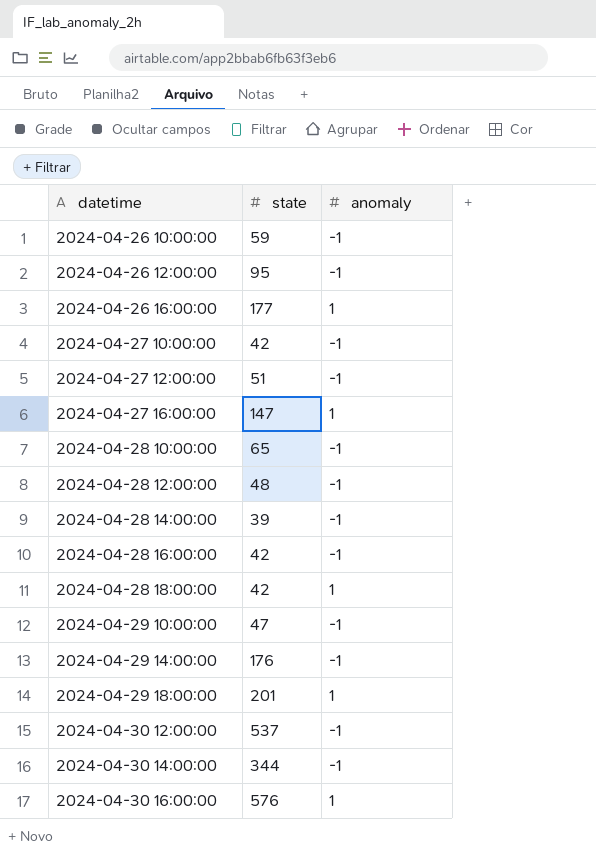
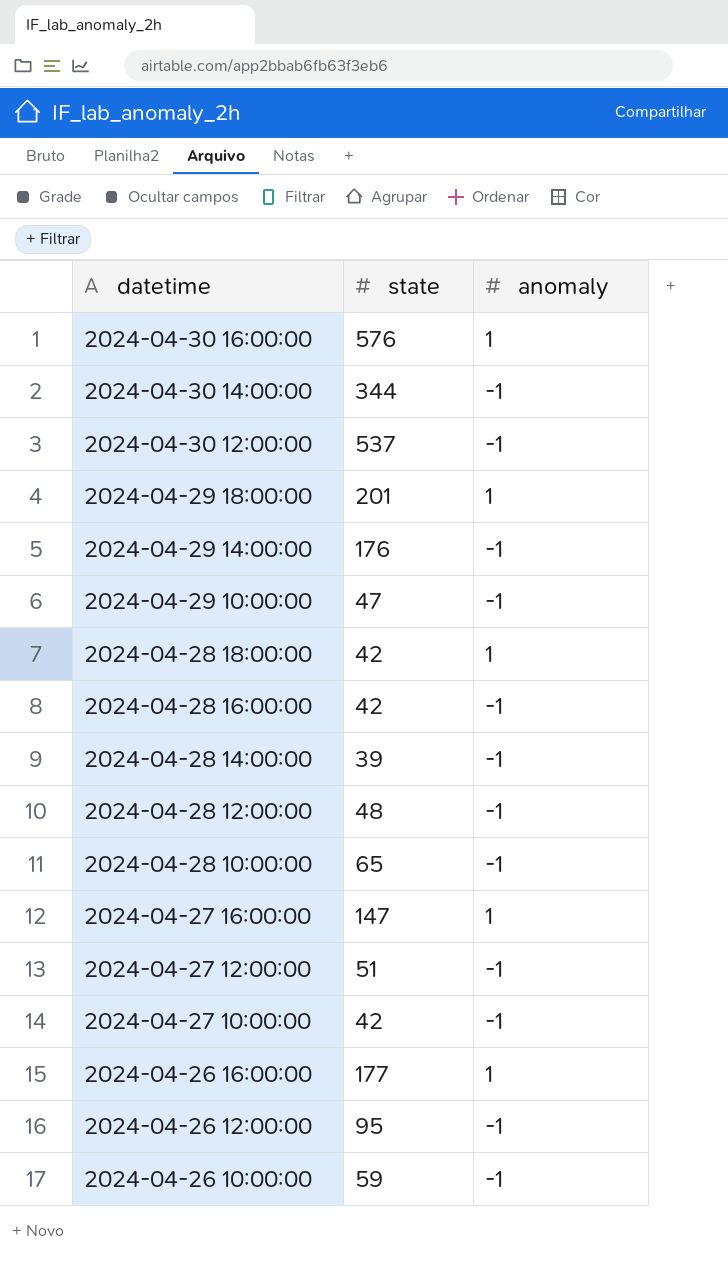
row order: datetime ascending -> datetime descending

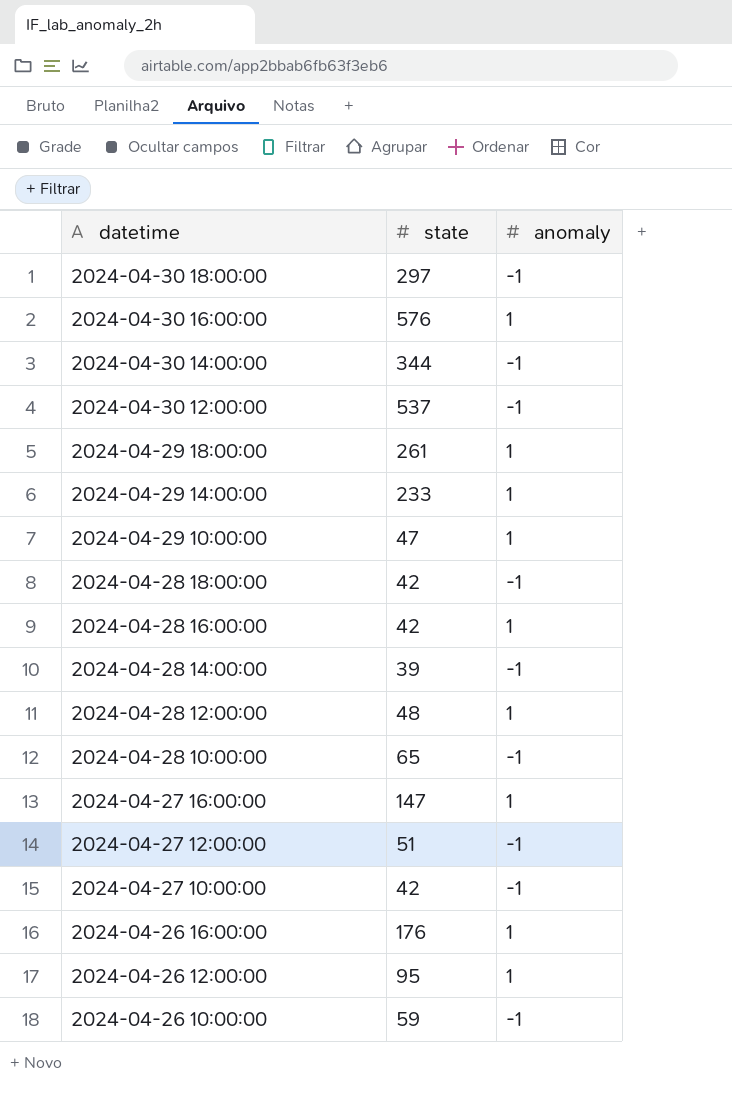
row 2024-04-30 18:00:00: none -> 297 | -1
2024-04-29 18:00:00 | state: 201 -> 261
2024-04-29 14:00:00 | state: 176 -> 233
2024-04-29 14:00:00 | anomaly: -1 -> 1
2024-04-29 10:00:00 | anomaly: -1 -> 1
2024-04-28 18:00:00 | anomaly: 1 -> -1
2024-04-28 16:00:00 | anomaly: -1 -> 1
2024-04-28 12:00:00 | anomaly: -1 -> 1
2024-04-26 16:00:00 | state: 177 -> 176
2024-04-26 12:00:00 | anomaly: -1 -> 1

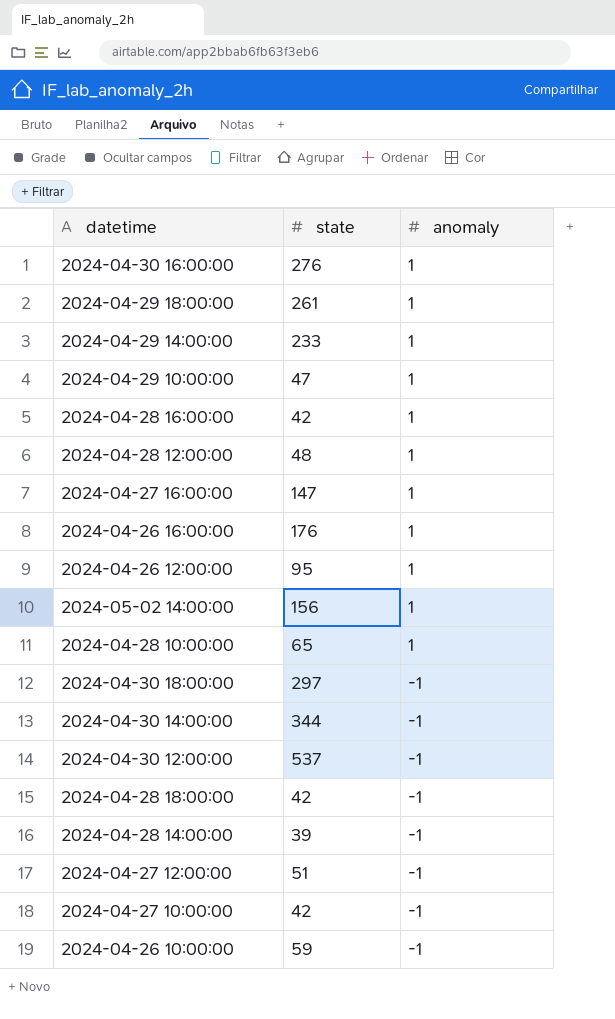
row order: datetime descending -> anomaly descending
2024-04-30 16:00:00 | state: 576 -> 276
row 2024-05-02 14:00:00: none -> 156 | 1
2024-04-28 10:00:00 | anomaly: -1 -> 1

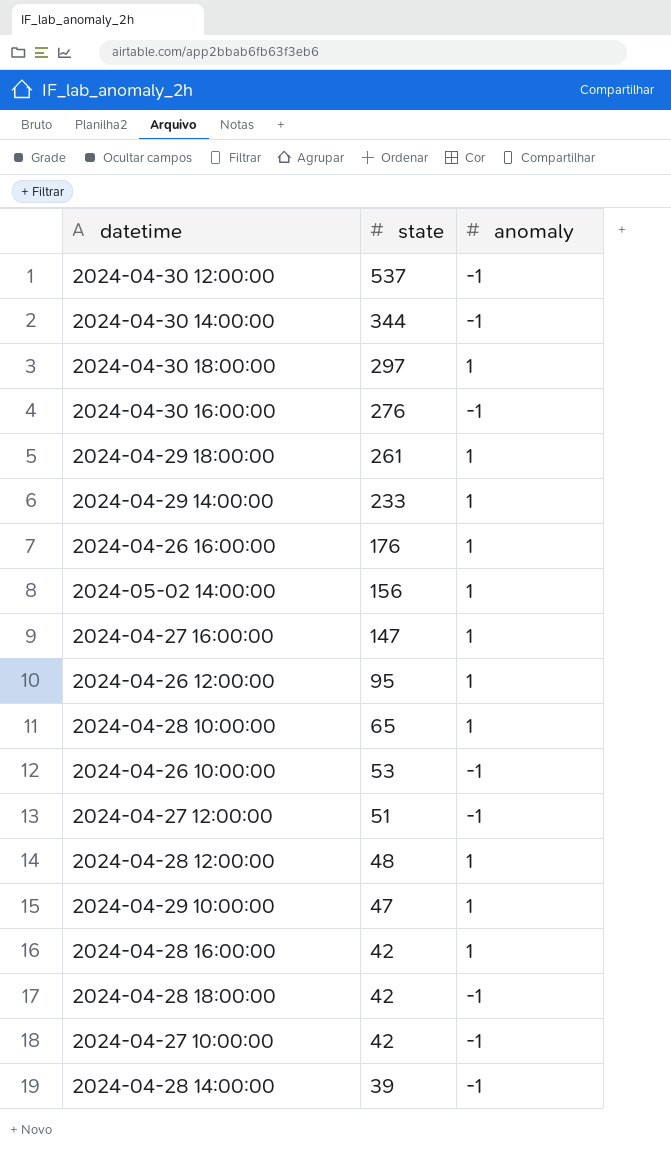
row order: anomaly descending -> state descending
2024-04-30 18:00:00 | anomaly: -1 -> 1
2024-04-30 16:00:00 | anomaly: 1 -> -1
2024-04-26 10:00:00 | state: 59 -> 53

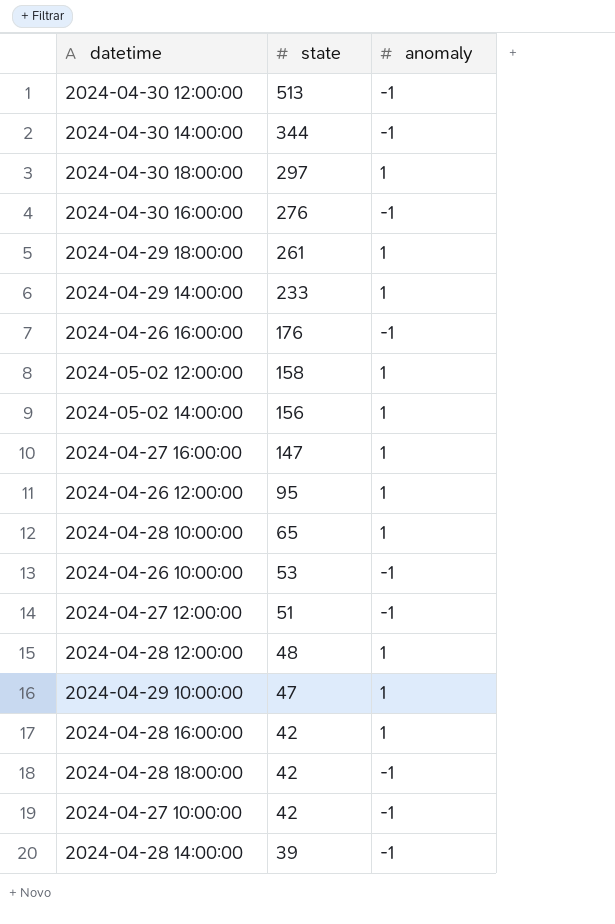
2024-04-30 12:00:00 | state: 537 -> 513
2024-04-26 16:00:00 | anomaly: 1 -> -1
row 2024-05-02 12:00:00: none -> 158 | 1

